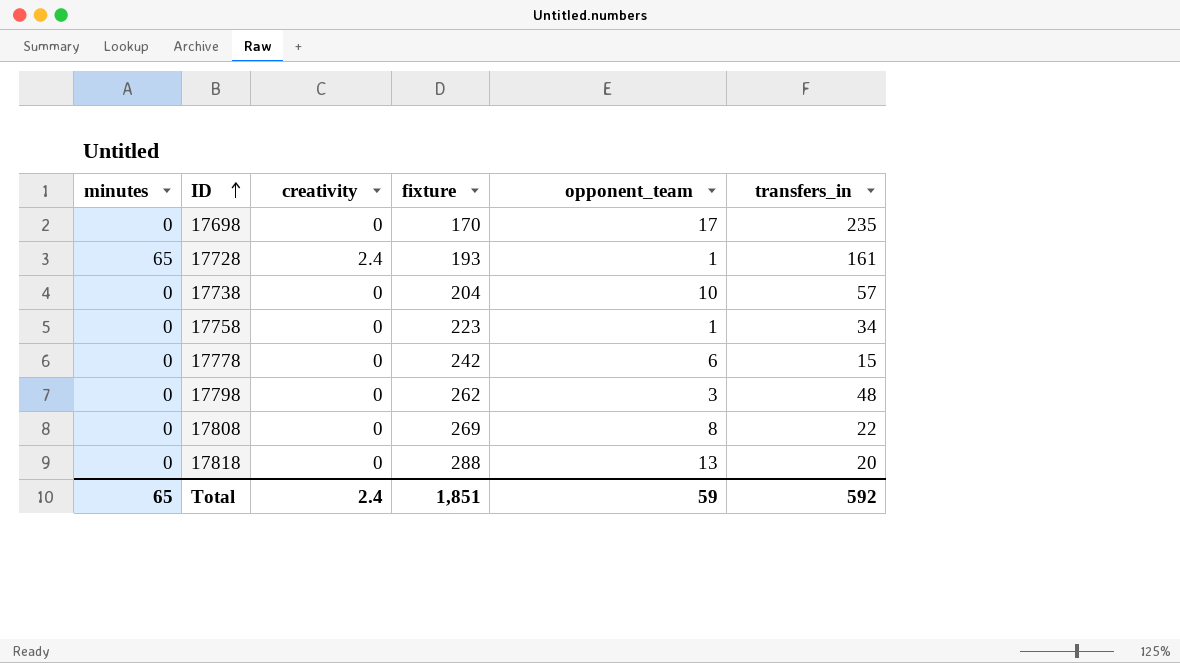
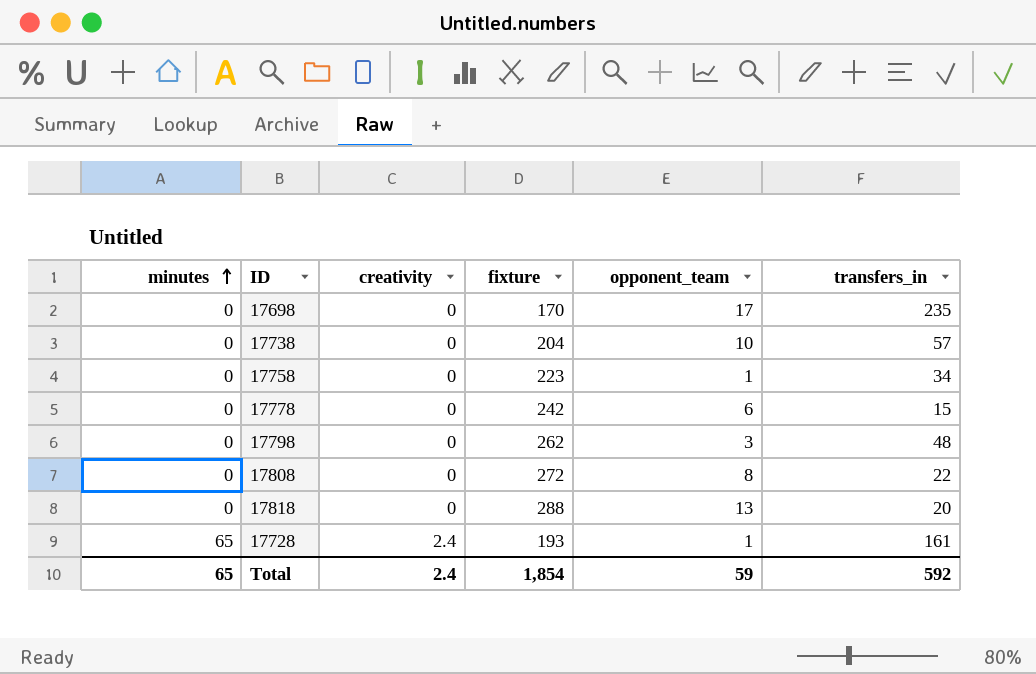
row order: ID ascending -> minutes ascending
17808 | fixture: 269 -> 272
Total | fixture: 1,851 -> 1,854

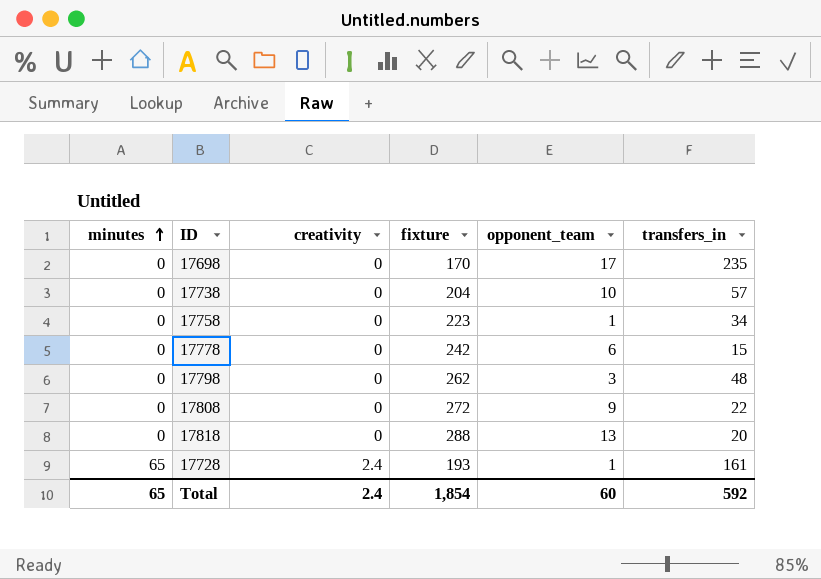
17808 | opponent_team: 8 -> 9
Total | opponent_team: 59 -> 60

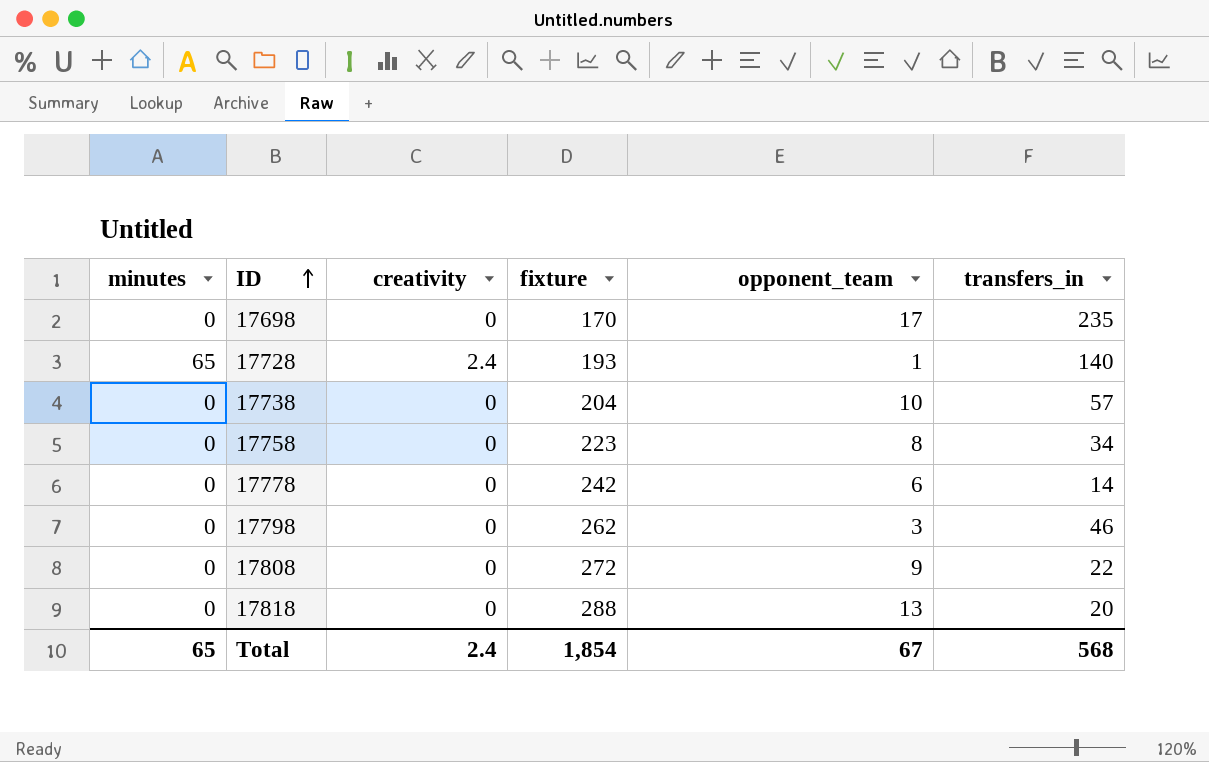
row order: minutes ascending -> ID ascending
17728 | transfers_in: 161 -> 140
17758 | opponent_team: 1 -> 8
17778 | transfers_in: 15 -> 14
17798 | transfers_in: 48 -> 46
Total | opponent_team: 60 -> 67
Total | transfers_in: 592 -> 568

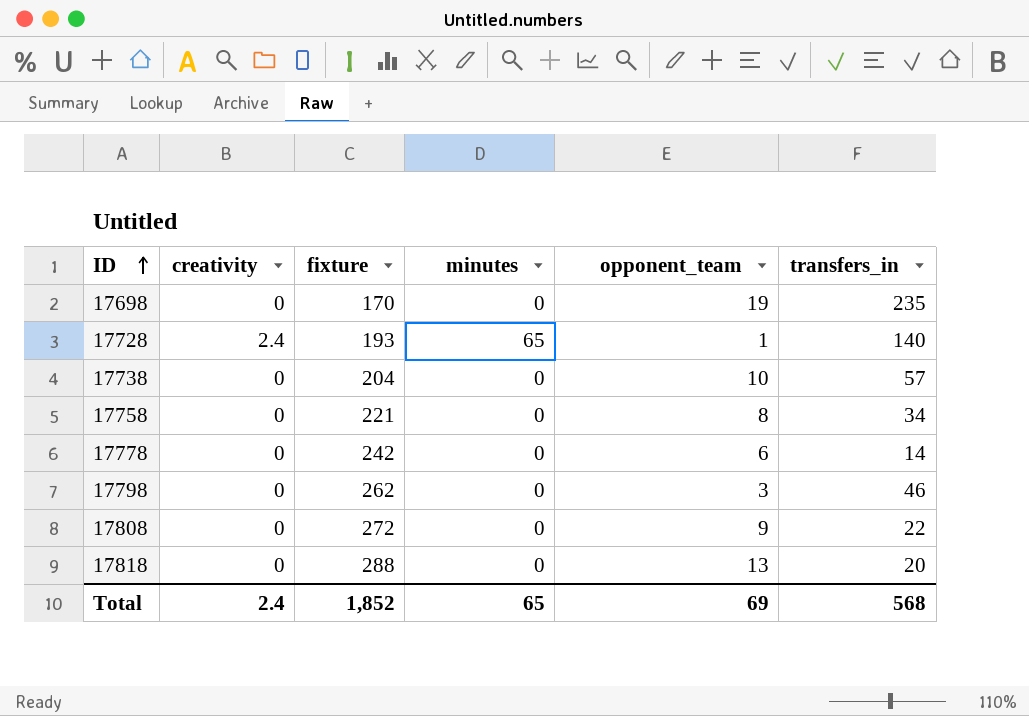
column minutes | position: 1 -> 4
17698 | opponent_team: 17 -> 19
17758 | fixture: 223 -> 221
Total | fixture: 1,854 -> 1,852
Total | opponent_team: 67 -> 69

